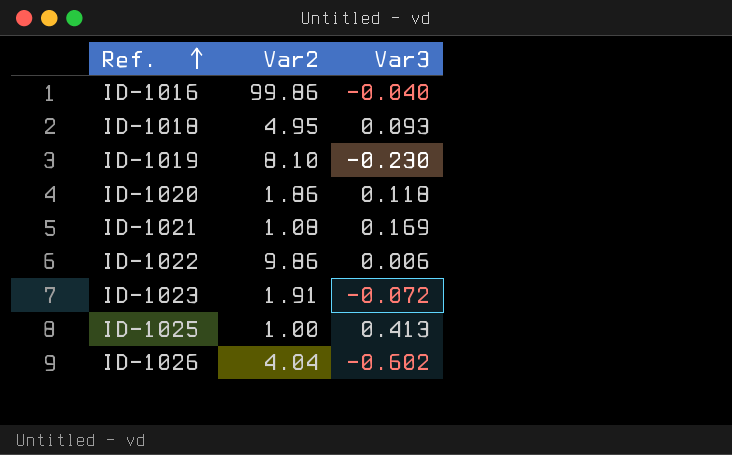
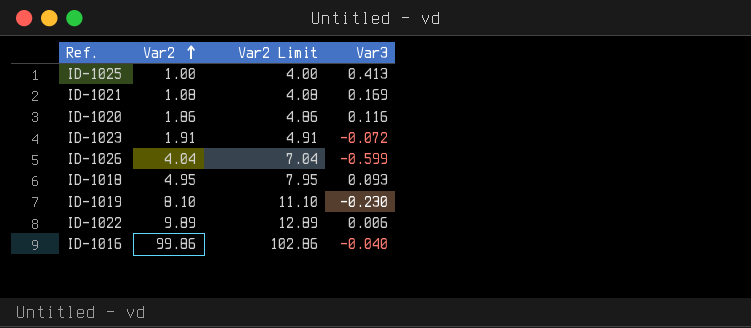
row order: Ref. ascending -> Var2 ascending
column Var2 Limit | formula: none -> [Var2] + 3
ID-1020 | Var3: 0.118 -> 0.116
ID-1026 | Var3: -0.602 -> -0.599
ID-1022 | Var2: 9.86 -> 9.89

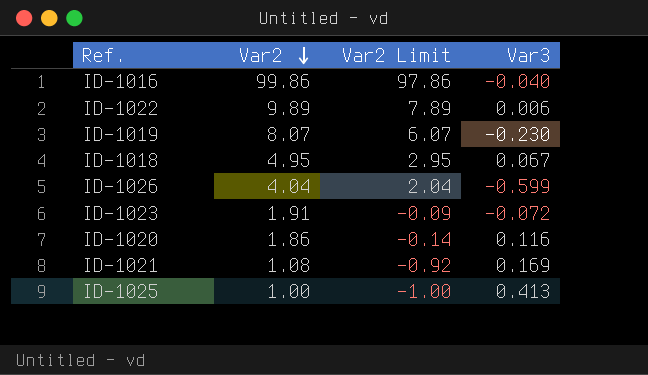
row order: Var2 ascending -> Var2 descending
column Var2 Limit | formula: [Var2] + 3 -> [Var2] - 2
ID-1019 | Var2: 8.10 -> 8.07
ID-1018 | Var3: 0.093 -> 0.067

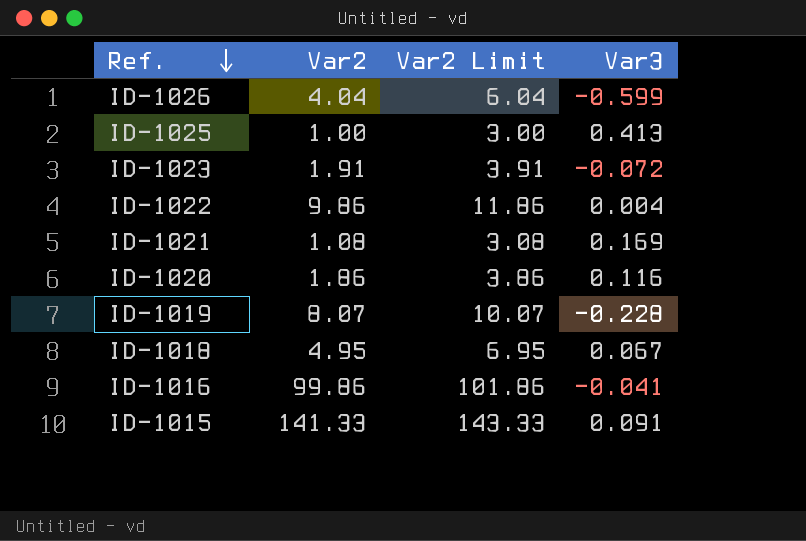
row order: Var2 descending -> Ref. descending
column Var2 Limit | formula: [Var2] - 2 -> [Var2] + 2
ID-1022 | Var2: 9.89 -> 9.86
ID-1022 | Var3: 0.006 -> 0.004
ID-1019 | Var3: -0.230 -> -0.228
ID-1016 | Var3: -0.040 -> -0.041
row ID-1015: none -> 141.33 | 143.33 | 0.091

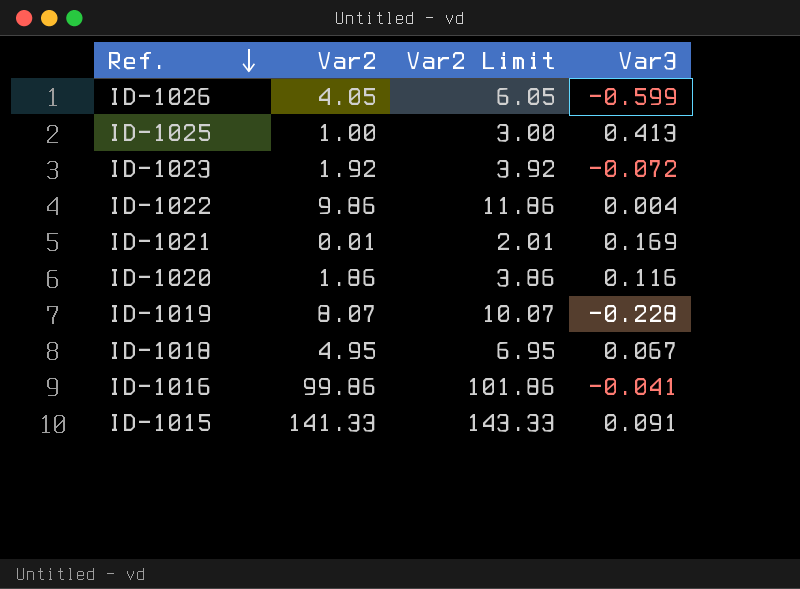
ID-1026 | Var2: 4.04 -> 4.05
ID-1026 | Var2 Limit: 6.04 -> 6.05
ID-1023 | Var2: 1.91 -> 1.92
ID-1023 | Var2 Limit: 3.91 -> 3.92
ID-1021 | Var2: 1.08 -> 0.01
ID-1021 | Var2 Limit: 3.08 -> 2.01

